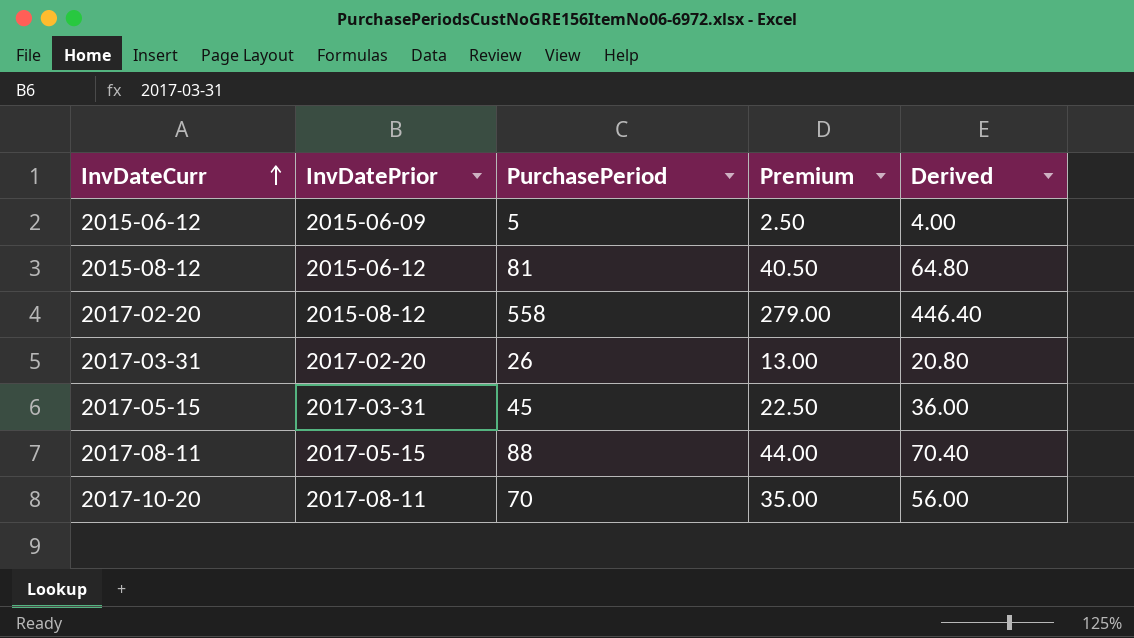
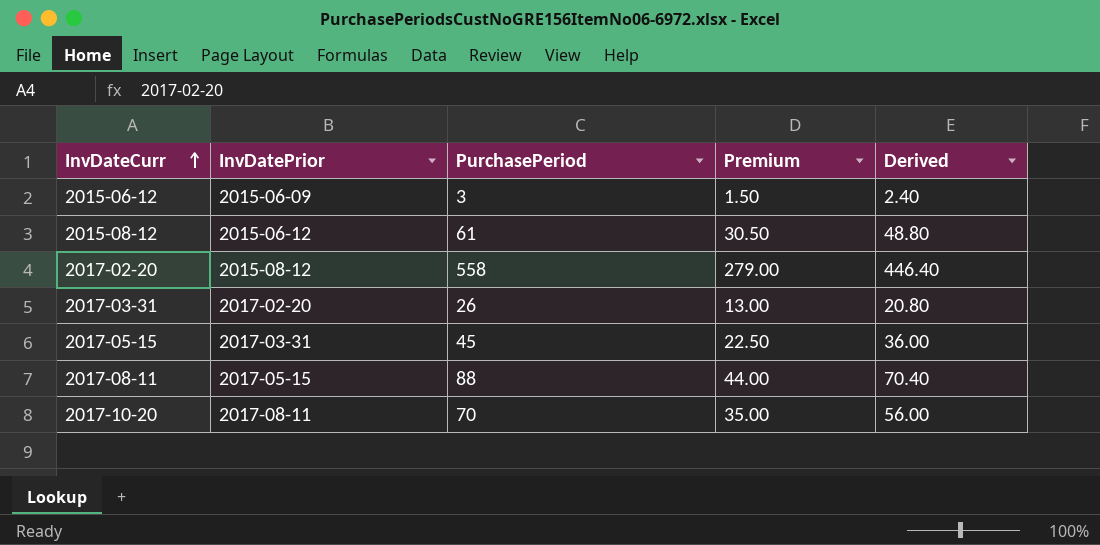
2015-06-12 | PurchasePeriod: 5 -> 3
2015-06-12 | Premium: 2.50 -> 1.50
2015-06-12 | Derived: 4.00 -> 2.40
2015-08-12 | PurchasePeriod: 81 -> 61
2015-08-12 | Premium: 40.50 -> 30.50
2015-08-12 | Derived: 64.80 -> 48.80

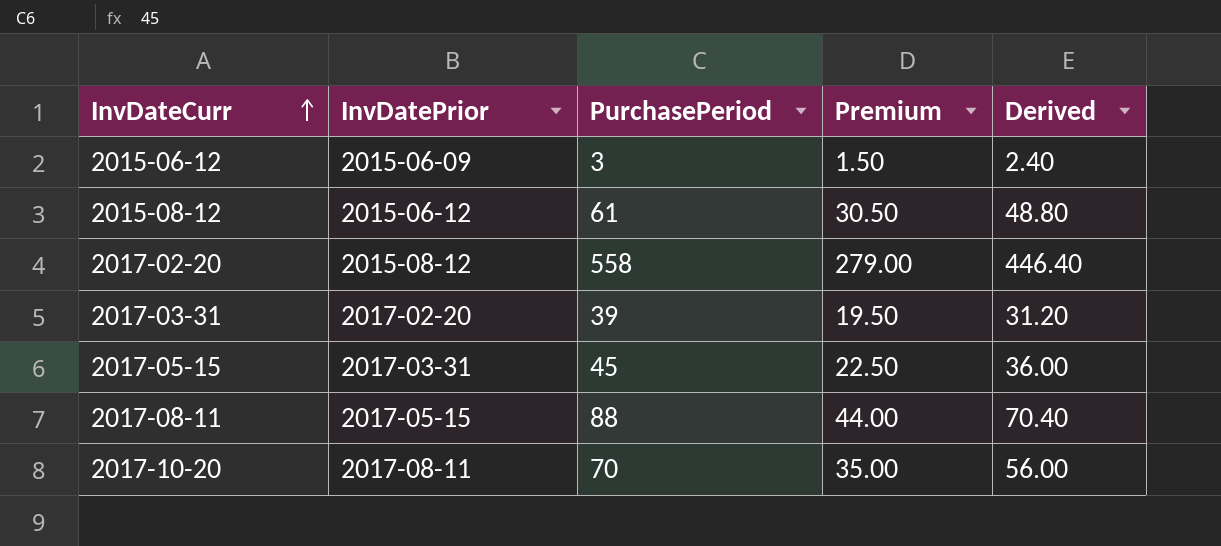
2017-03-31 | PurchasePeriod: 26 -> 39
2017-03-31 | Premium: 13.00 -> 19.50
2017-03-31 | Derived: 20.80 -> 31.20

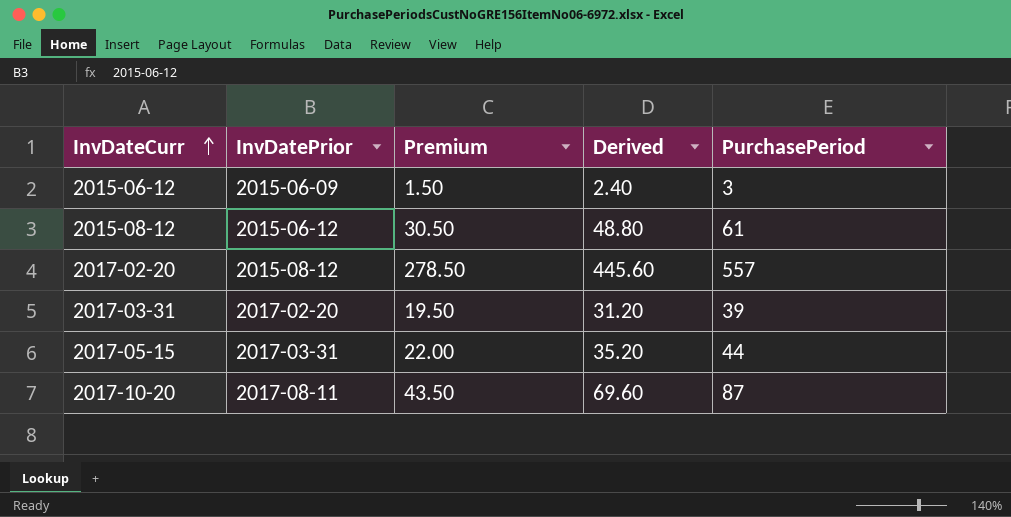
column PurchasePeriod | position: 3 -> 5
row 2017-08-11: 2017-05-15 | 88 | 44.00 | 70.40 -> none
2017-02-20 | Premium: 279.00 -> 278.50
2017-02-20 | Derived: 446.40 -> 445.60
2017-02-20 | PurchasePeriod: 558 -> 557
2017-05-15 | Premium: 22.50 -> 22.00
2017-05-15 | Derived: 36.00 -> 35.20
2017-05-15 | PurchasePeriod: 45 -> 44
2017-10-20 | Premium: 35.00 -> 43.50
2017-10-20 | Derived: 56.00 -> 69.60
2017-10-20 | PurchasePeriod: 70 -> 87

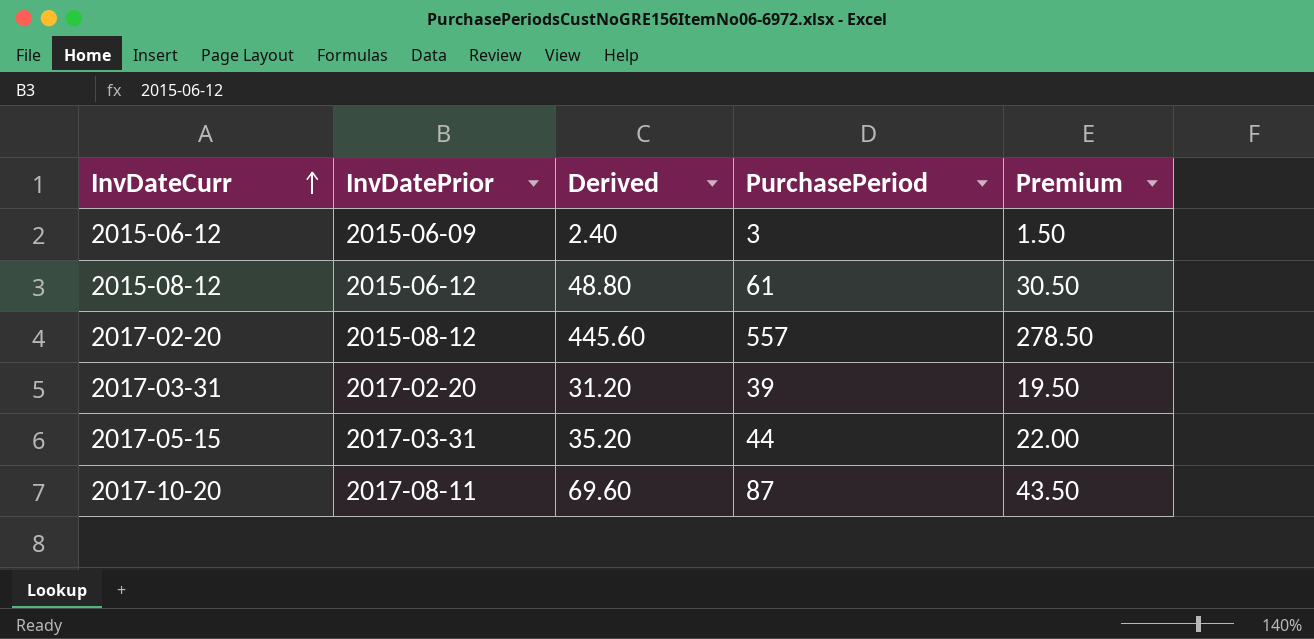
column Premium | position: 3 -> 5

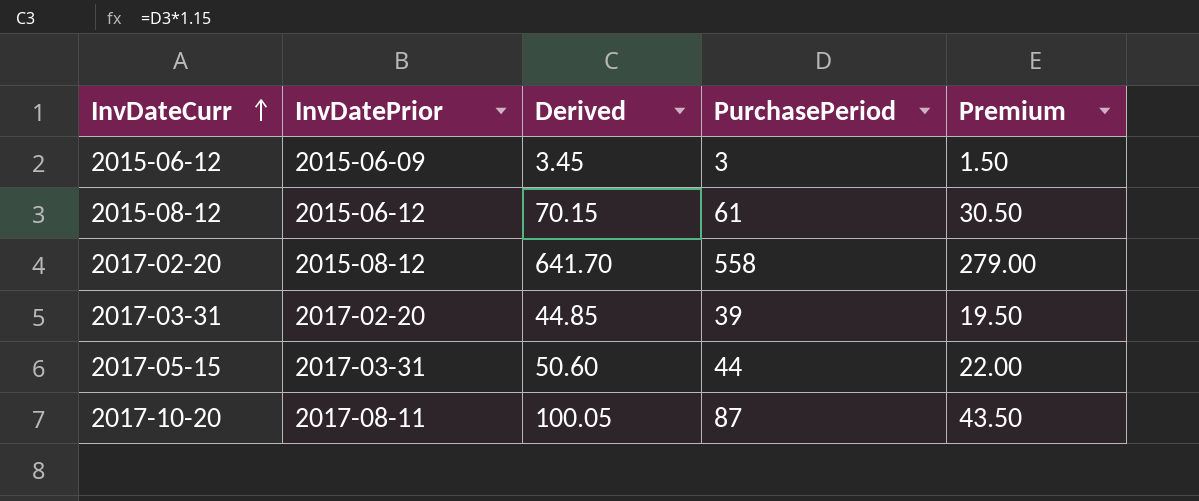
column Derived | formula: [PurchasePeriod] * 0.8 -> [PurchasePeriod] * 1.15
2017-02-20 | PurchasePeriod: 557 -> 558
2017-02-20 | Premium: 278.50 -> 279.00

